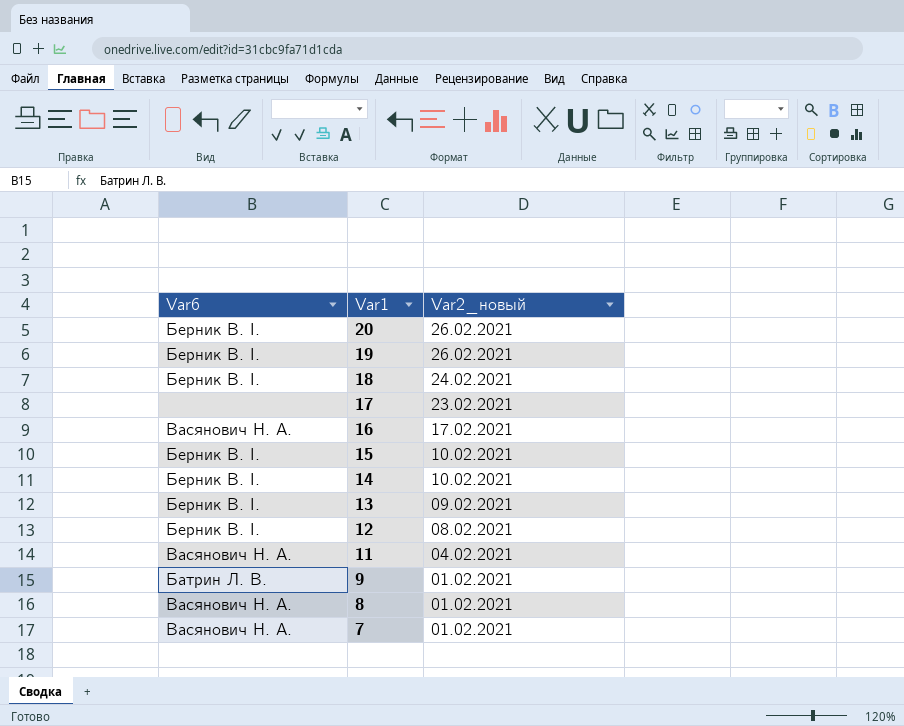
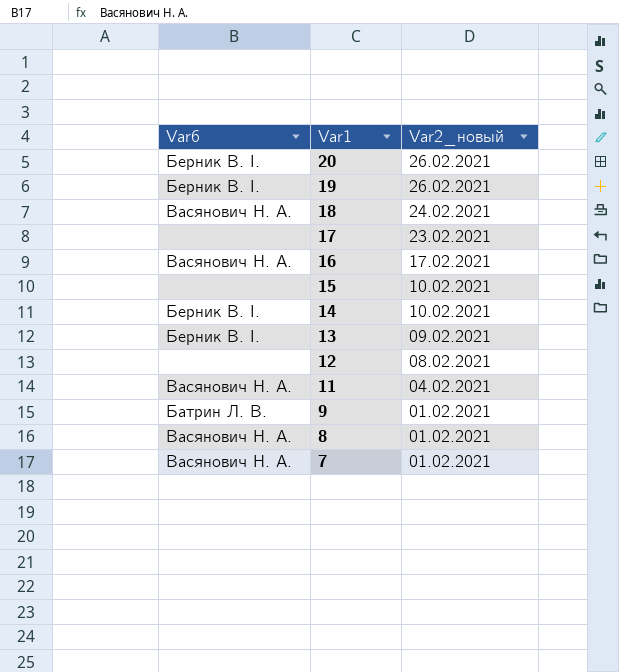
18 | Var6: Берник В. І. -> Васянович Н. А.
15 | Var6: Берник В. І. -> none
12 | Var6: Берник В. І. -> none

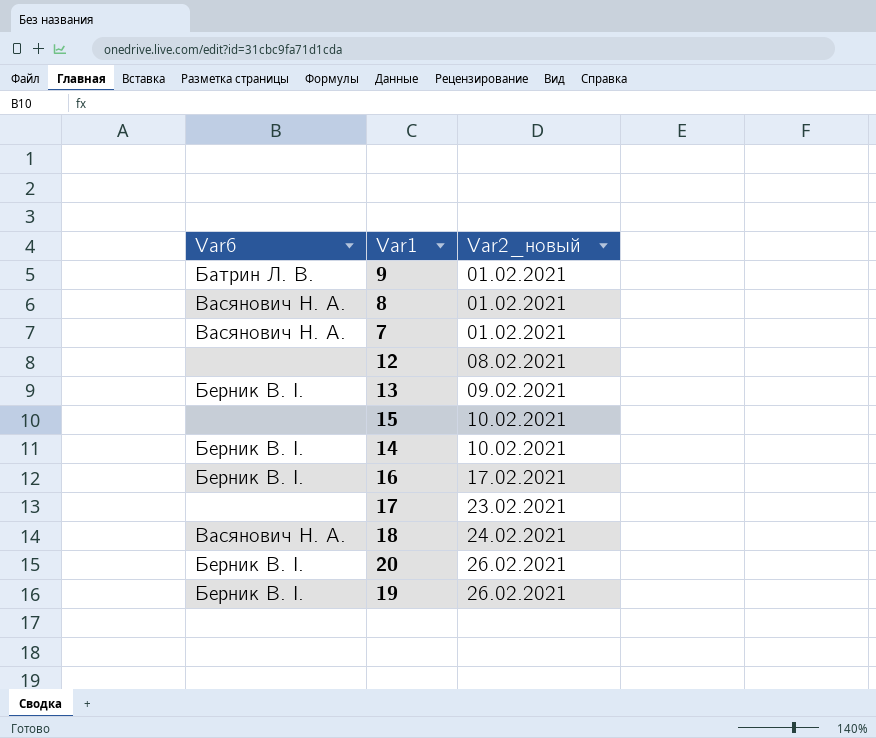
row order: Var1 descending -> Var2_новый ascending
row 11: Васянович Н. А. | 04.02.2021 -> none
16 | Var6: Васянович Н. А. -> Берник В. І.

